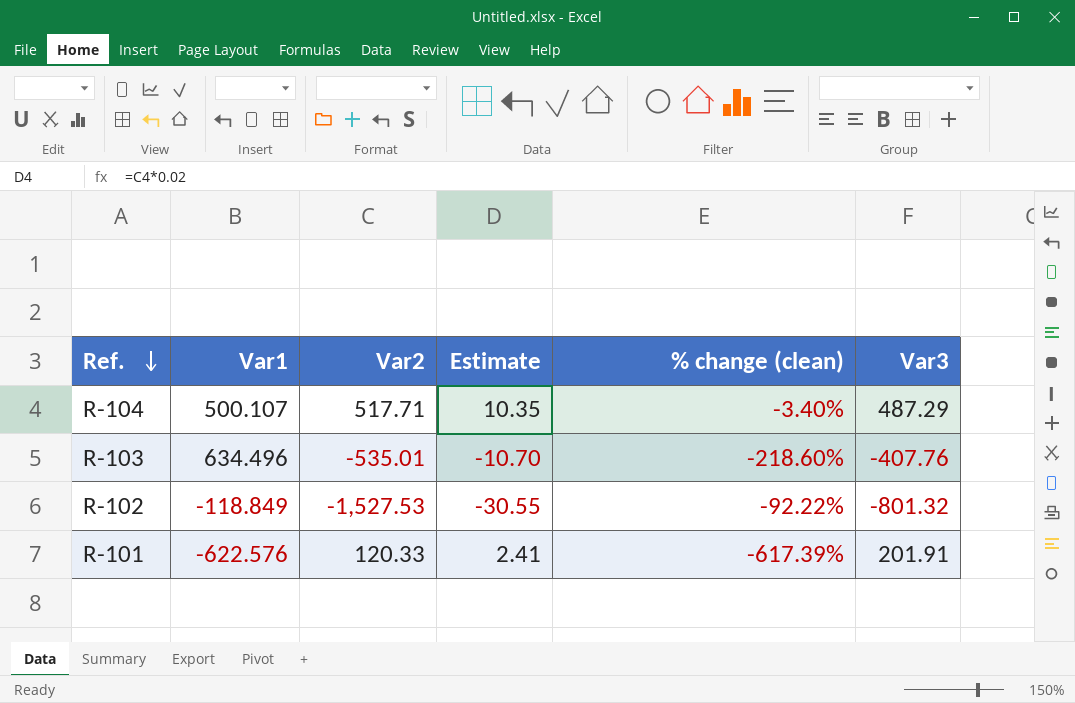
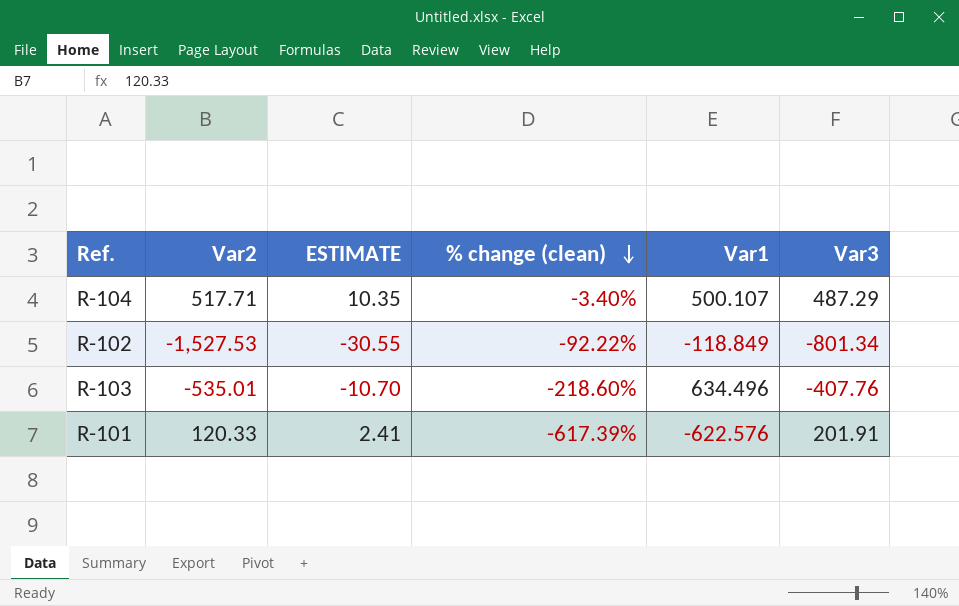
row order: Ref. descending -> % change (clean) descending
column name: Estimate -> ESTIMATE
column Var1 | position: 2 -> 5
R-102 | Var3: -801.32 -> -801.34

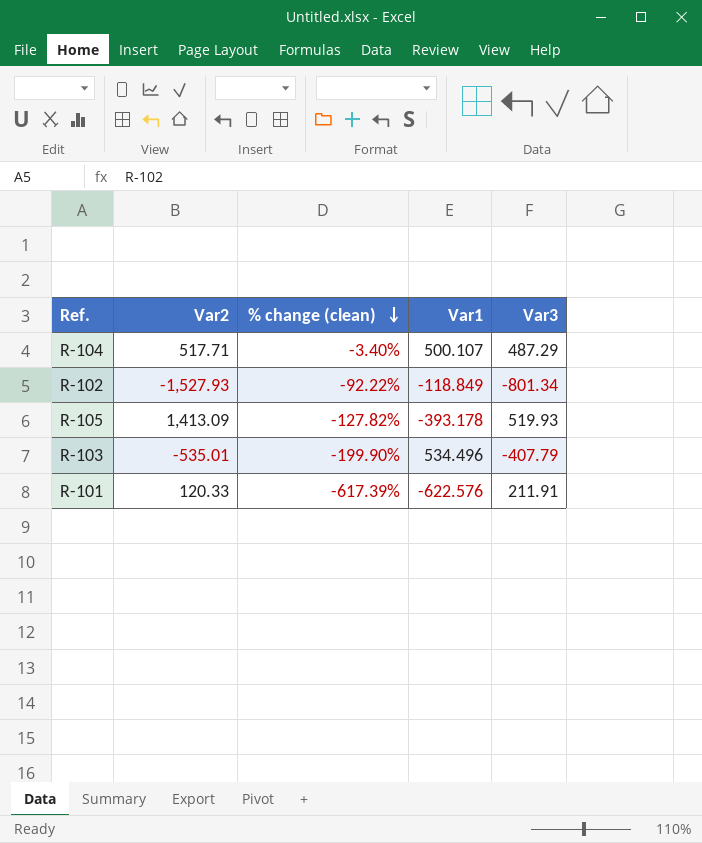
column ESTIMATE | formula: [Var2] * 0.02 -> none
R-102 | Var2: -1,527.53 -> -1,527.93
row R-105: none -> 1,413.09 | -127.82% | -393.178 | 519.93
R-103 | % change (clean): -218.60% -> -199.90%
R-103 | Var1: 634.496 -> 534.496
R-103 | Var3: -407.76 -> -407.79
R-101 | Var3: 201.91 -> 211.91

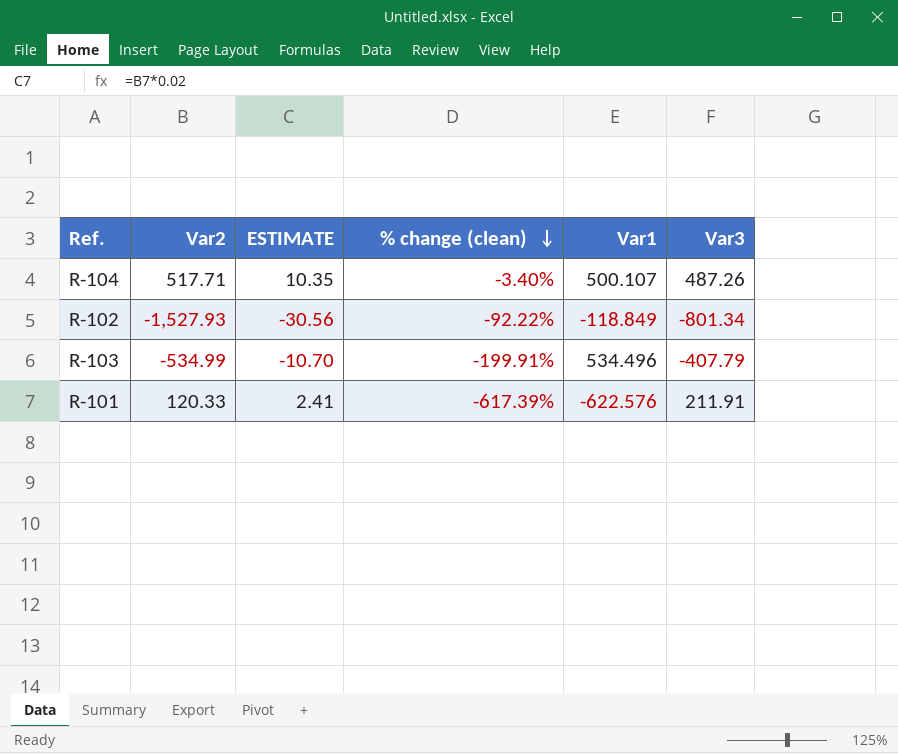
column ESTIMATE | formula: none -> [Var2] * 0.02
row R-105: 1,413.09 | -127.82% | -393.178 | 519.93 -> none
R-104 | Var3: 487.29 -> 487.26
R-103 | Var2: -535.01 -> -534.99
R-103 | % change (clean): -199.90% -> -199.91%

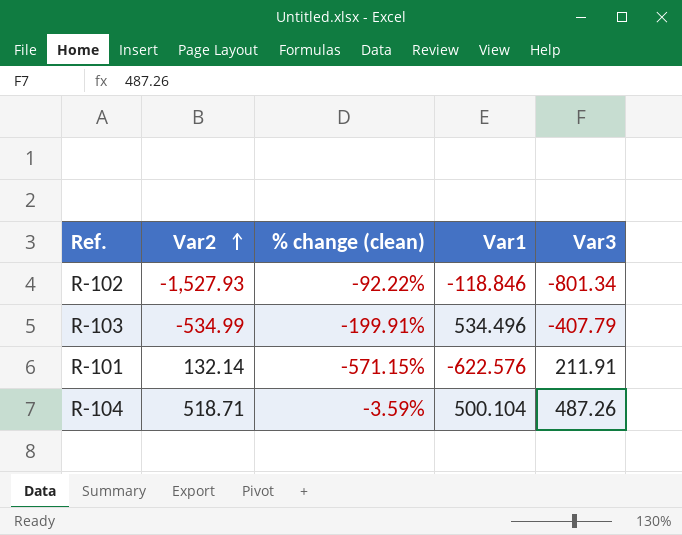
row order: % change (clean) descending -> Var2 ascending
column ESTIMATE | formula: [Var2] * 0.02 -> none
R-102 | Var1: -118.849 -> -118.846
R-101 | Var2: 120.33 -> 132.14
R-101 | % change (clean): -617.39% -> -571.15%
R-104 | Var2: 517.71 -> 518.71
R-104 | % change (clean): -3.40% -> -3.59%
R-104 | Var1: 500.107 -> 500.104

